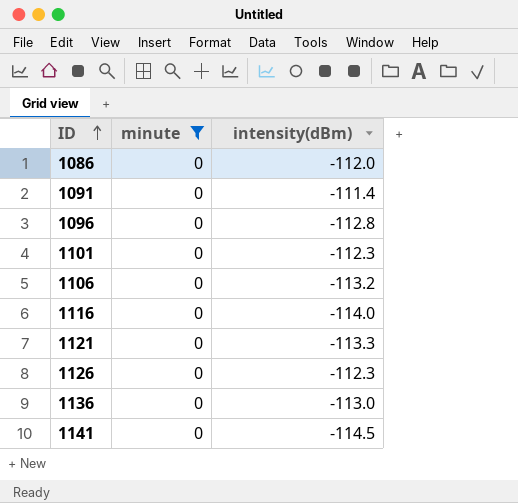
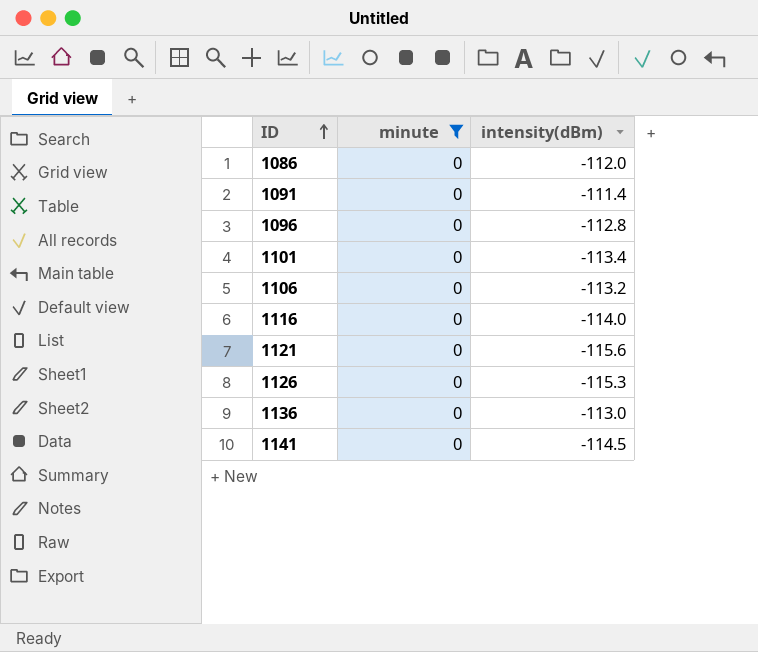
1101 | intensity(dBm): -112.3 -> -113.4
1121 | intensity(dBm): -113.3 -> -115.6
1126 | intensity(dBm): -112.3 -> -115.3

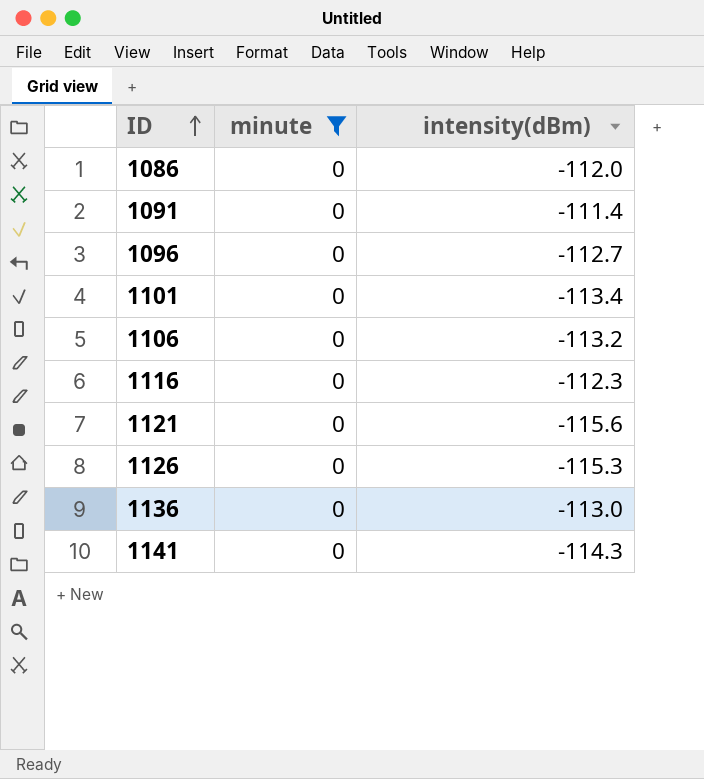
1096 | intensity(dBm): -112.8 -> -112.7
1116 | intensity(dBm): -114.0 -> -112.3
1141 | intensity(dBm): -114.5 -> -114.3

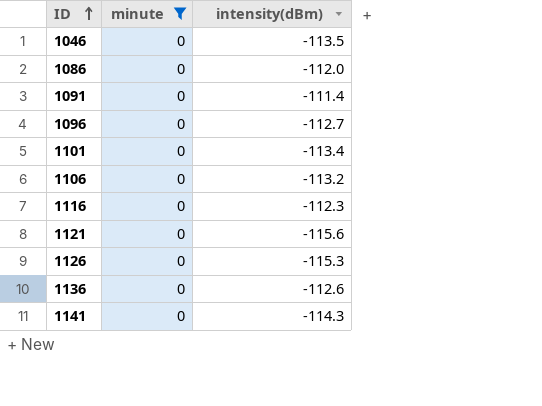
row 1046: none -> 0 | -113.5
1136 | intensity(dBm): -113.0 -> -112.6

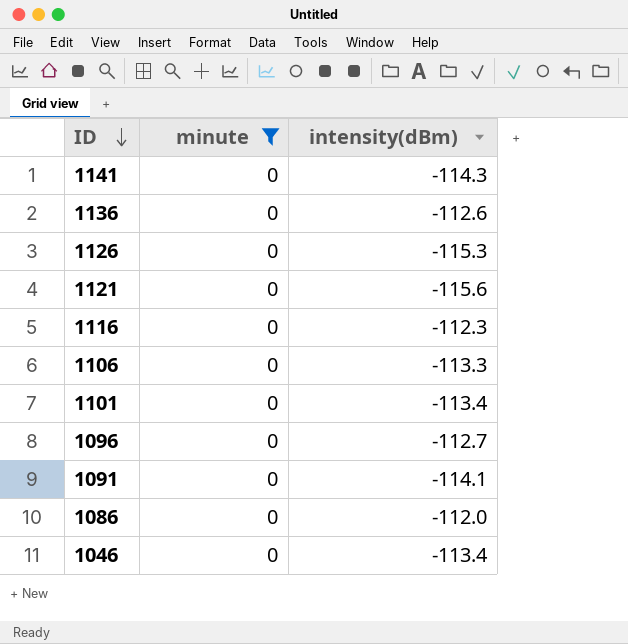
row order: ID ascending -> ID descending
1106 | intensity(dBm): -113.2 -> -113.3
1091 | intensity(dBm): -111.4 -> -114.1
1046 | intensity(dBm): -113.5 -> -113.4

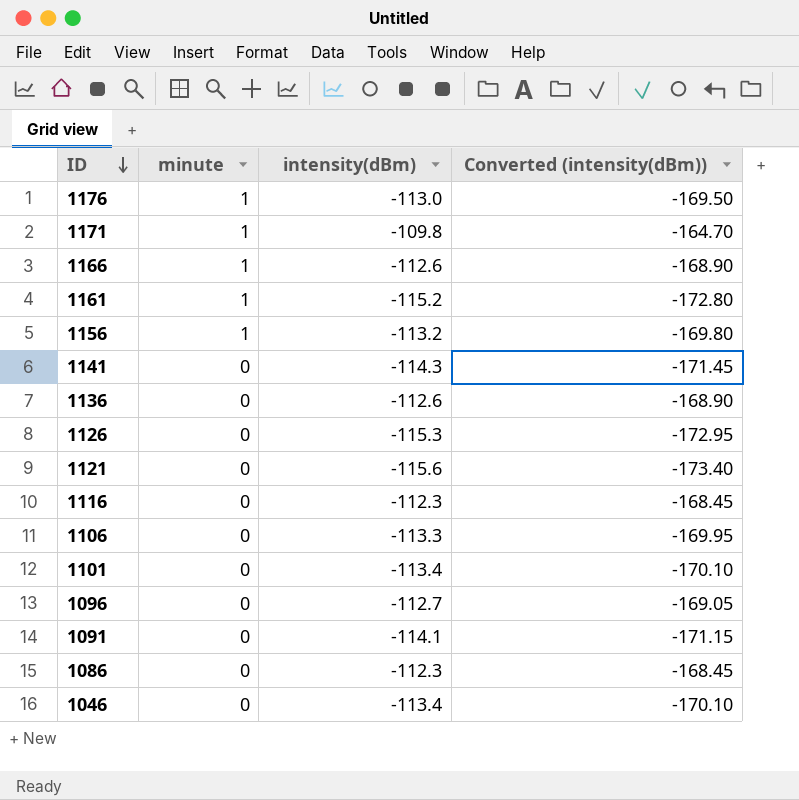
filter: minute = 0 -> none
column Converted (intensity(dBm)) | formula: none -> [intensity(dBm)] * 1.5
1086 | intensity(dBm): -112.0 -> -112.3

